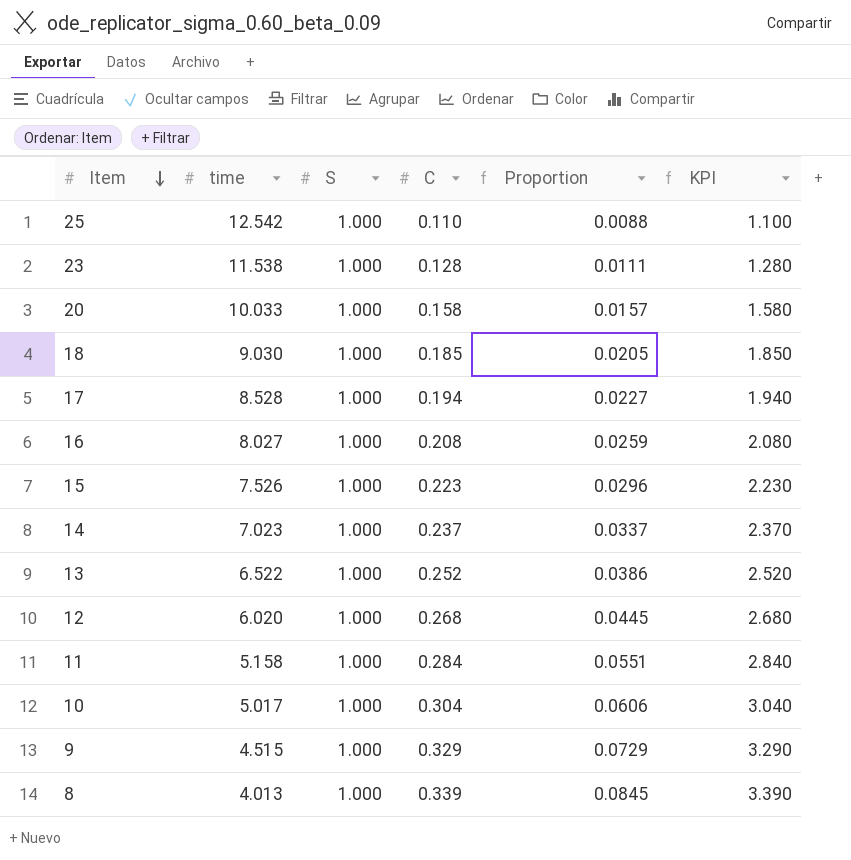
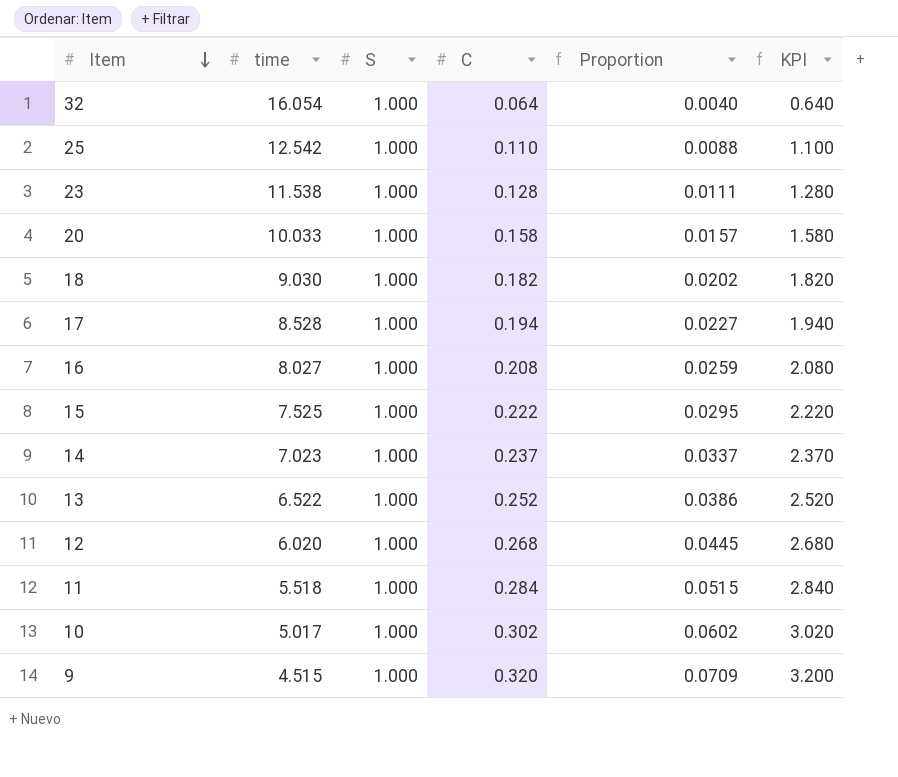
row 8: 4.013 | 1.000 | 0.339 | 0.0845 | 3.390 -> none
row 32: none -> 16.054 | 1.000 | 0.064 | 0.0040 | 0.640
18 | C: 0.185 -> 0.182
18 | Proportion: 0.0205 -> 0.0202
18 | KPI: 1.850 -> 1.820
15 | time: 7.526 -> 7.525
15 | C: 0.223 -> 0.222
15 | Proportion: 0.0296 -> 0.0295
15 | KPI: 2.230 -> 2.220
11 | time: 5.158 -> 5.518
11 | Proportion: 0.0551 -> 0.0515
10 | C: 0.304 -> 0.302
10 | Proportion: 0.0606 -> 0.0602
10 | KPI: 3.040 -> 3.020
9 | C: 0.329 -> 0.320
9 | Proportion: 0.0729 -> 0.0709
9 | KPI: 3.290 -> 3.200

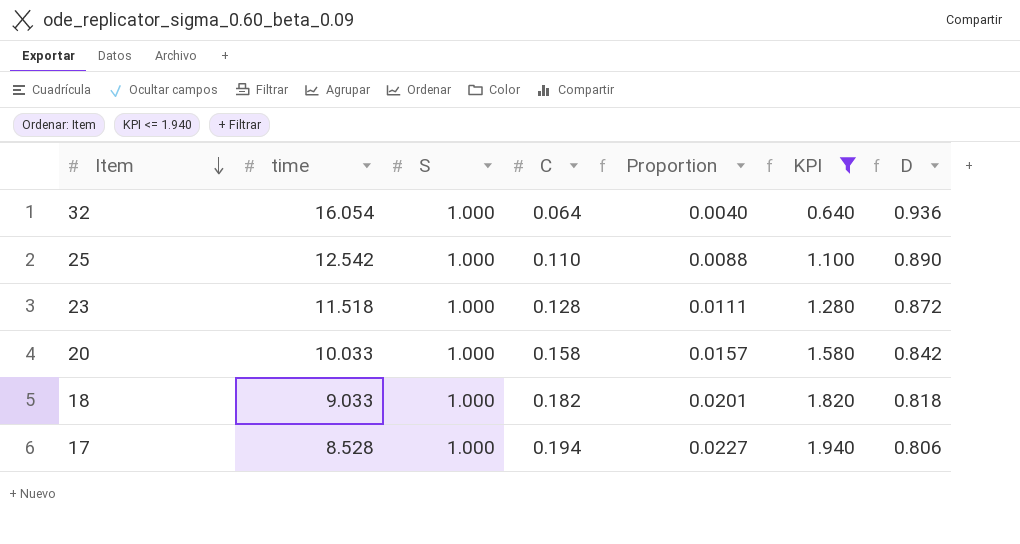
filter: none -> KPI <= 1.940
column D | formula: none -> [S] - [C]
23 | time: 11.538 -> 11.518
18 | time: 9.030 -> 9.033
18 | Proportion: 0.0202 -> 0.0201

